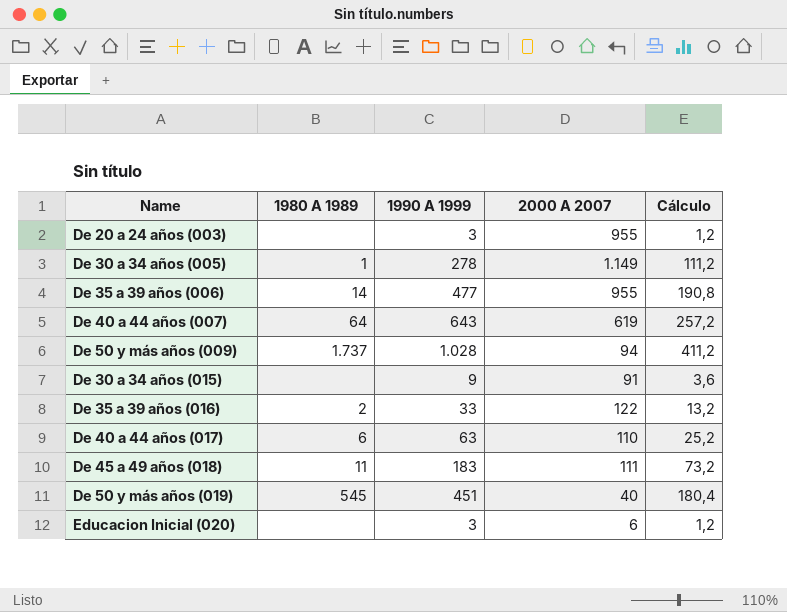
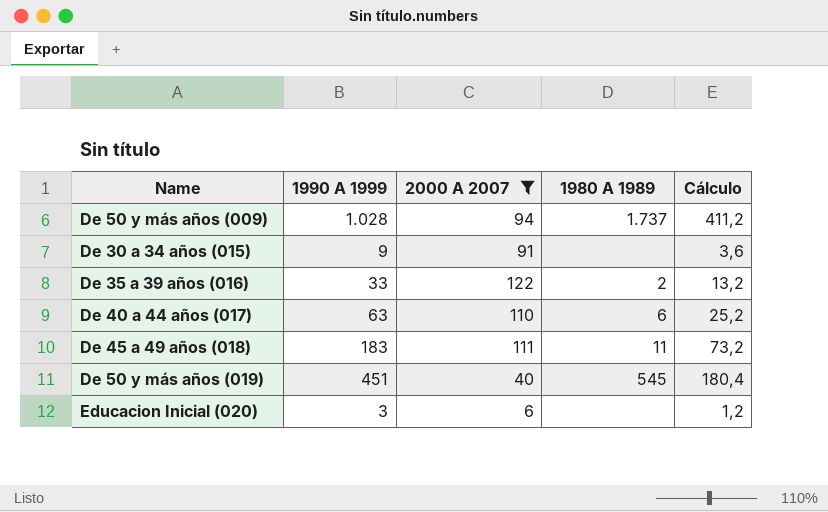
filter: none -> 2000 A 2007 <= 122
column 1980 A 1989 | position: 2 -> 4

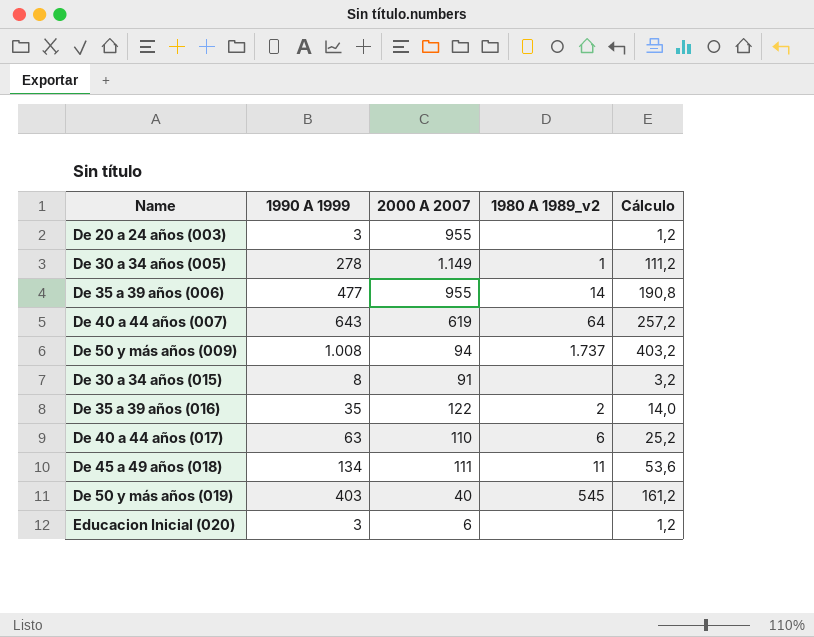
filter: 2000 A 2007 <= 122 -> none
column name: 1980 A 1989 -> 1980 A 1989_v2
De 50 y más años (009) | 1990 A 1999: 1.028 -> 1.008
De 50 y más años (009) | Cálculo: 411,2 -> 403,2
De 30 a 34 años (015) | 1990 A 1999: 9 -> 8
De 30 a 34 años (015) | Cálculo: 3,6 -> 3,2
De 35 a 39 años (016) | 1990 A 1999: 33 -> 35
De 35 a 39 años (016) | Cálculo: 13,2 -> 14,0
De 45 a 49 años (018) | 1990 A 1999: 183 -> 134
De 45 a 49 años (018) | Cálculo: 73,2 -> 53,6
De 50 y más años (019) | 1990 A 1999: 451 -> 403
De 50 y más años (019) | Cálculo: 180,4 -> 161,2

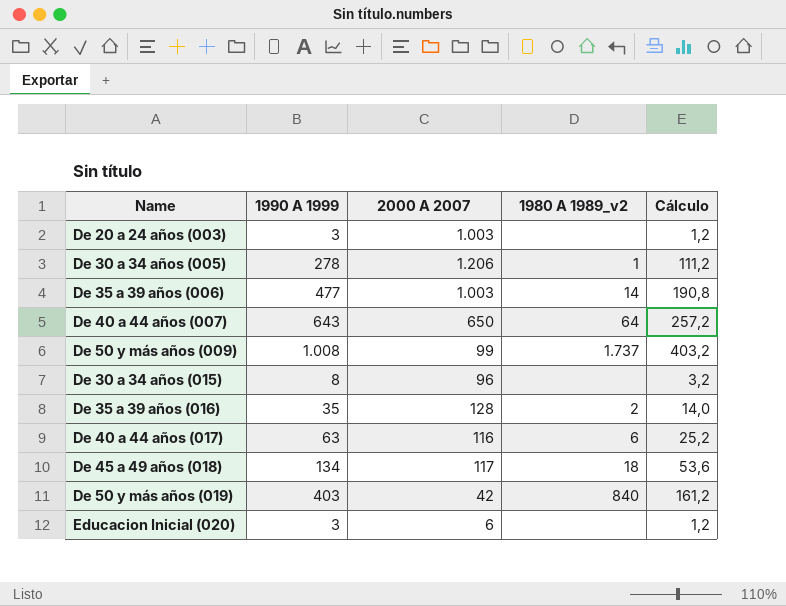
De 20 a 24 años (003) | 2000 A 2007: 955 -> 1.003
De 30 a 34 años (005) | 2000 A 2007: 1.149 -> 1.206
De 35 a 39 años (006) | 2000 A 2007: 955 -> 1.003
De 40 a 44 años (007) | 2000 A 2007: 619 -> 650
De 50 y más años (009) | 2000 A 2007: 94 -> 99
De 30 a 34 años (015) | 2000 A 2007: 91 -> 96
De 35 a 39 años (016) | 2000 A 2007: 122 -> 128
De 40 a 44 años (017) | 2000 A 2007: 110 -> 116
De 45 a 49 años (018) | 2000 A 2007: 111 -> 117
De 45 a 49 años (018) | 1980 A 1989_v2: 11 -> 18
De 50 y más años (019) | 2000 A 2007: 40 -> 42
De 50 y más años (019) | 1980 A 1989_v2: 545 -> 840

